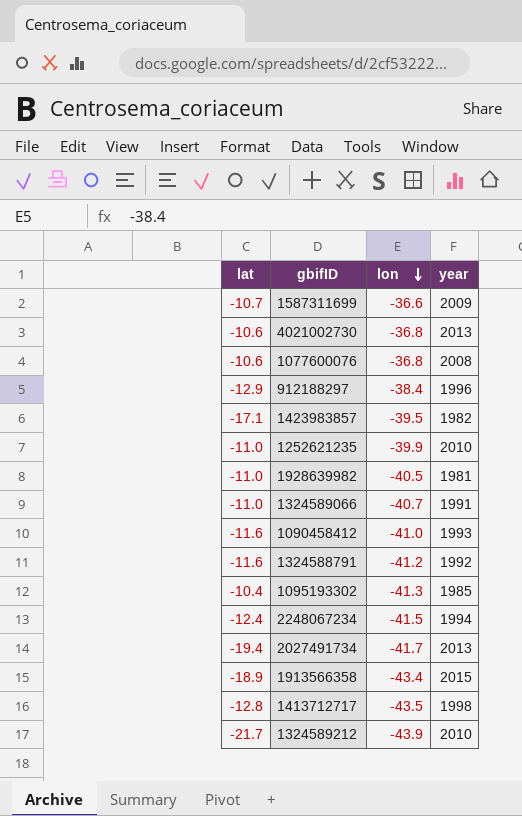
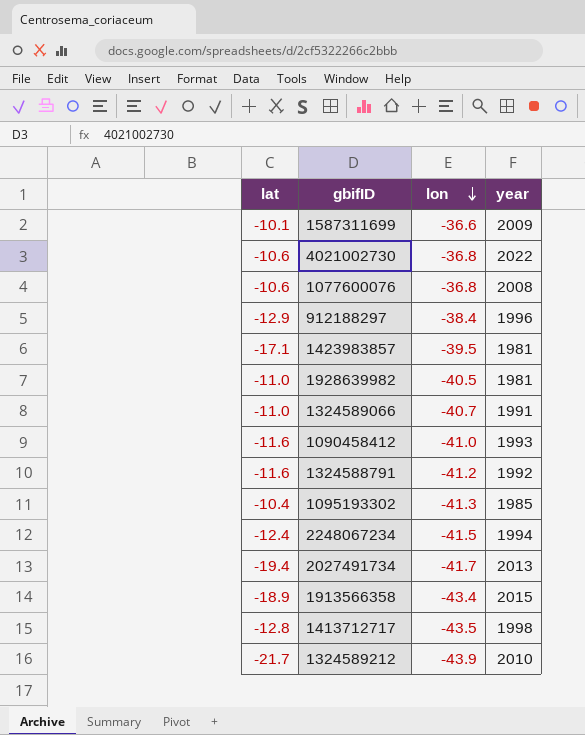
row 1252621235: -11.0 | -39.9 | 2010 -> none
1587311699 | lat: -10.7 -> -10.1
4021002730 | year: 2013 -> 2022
1423983857 | year: 1982 -> 1981

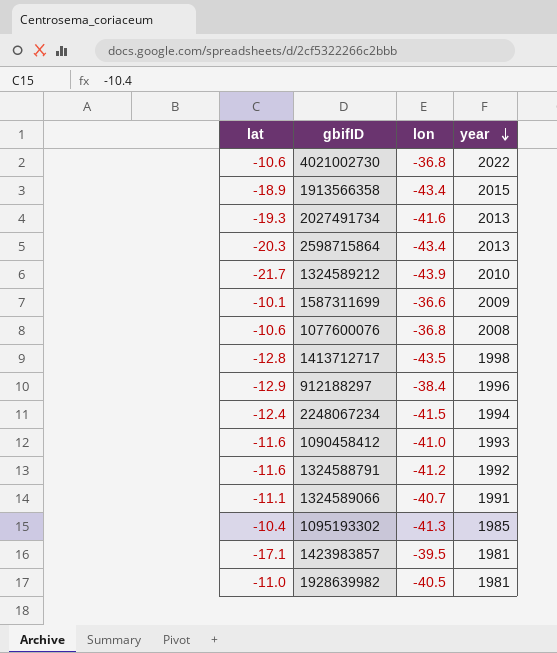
row order: lon descending -> year descending
2027491734 | lat: -19.4 -> -19.3
2027491734 | lon: -41.7 -> -41.6
row 2598715864: none -> -20.3 | -43.4 | 2013
1324589066 | lat: -11.0 -> -11.1

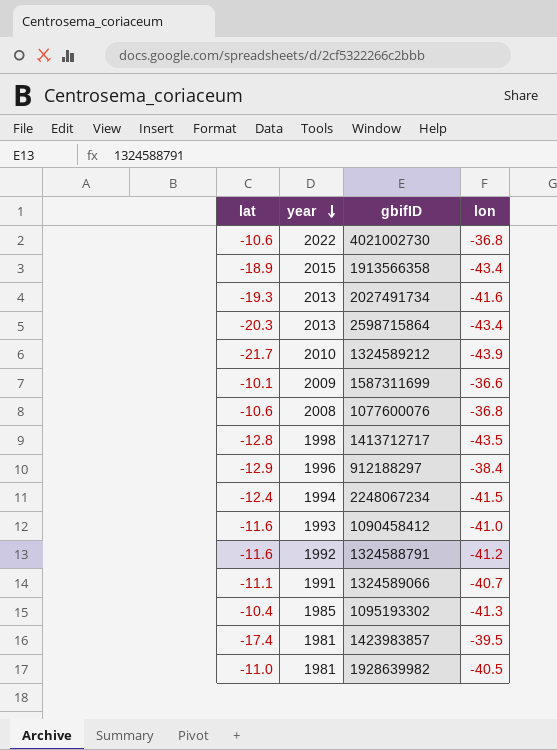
column year | position: 4 -> 2
1423983857 | lat: -17.1 -> -17.4

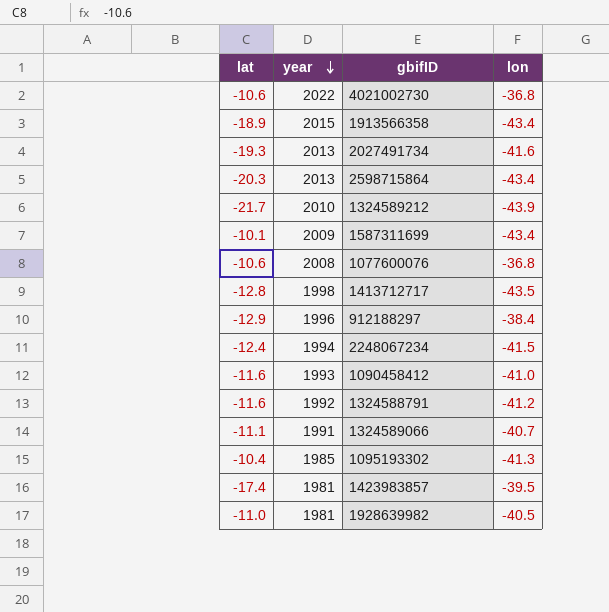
1587311699 | lon: -36.6 -> -43.4

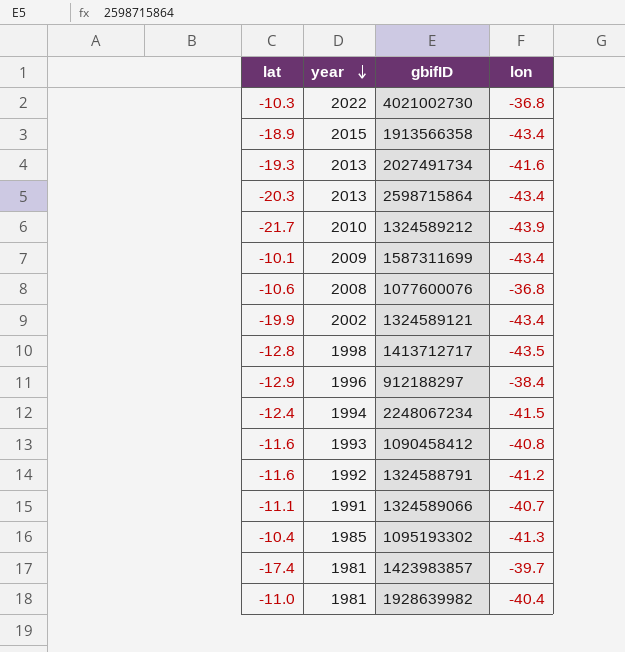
4021002730 | lat: -10.6 -> -10.3
row 1324589121: none -> -19.9 | 2002 | -43.4
1090458412 | lon: -41.0 -> -40.8
1423983857 | lon: -39.5 -> -39.7
1928639982 | lon: -40.5 -> -40.4

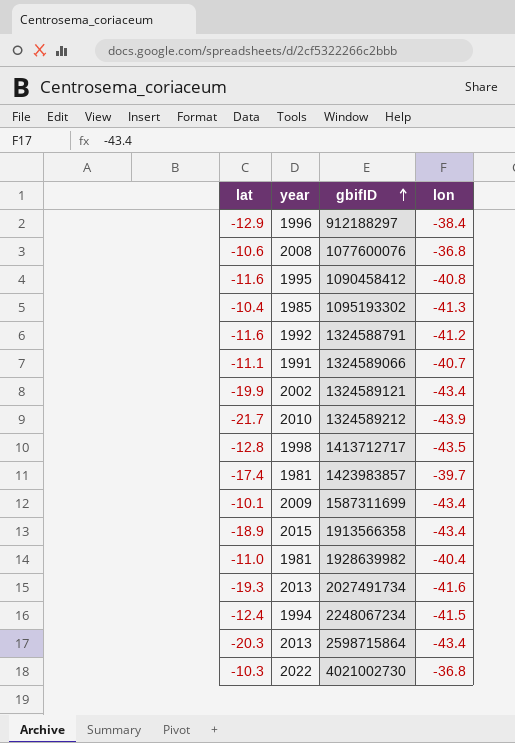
row order: year descending -> gbifID ascending
1090458412 | year: 1993 -> 1995

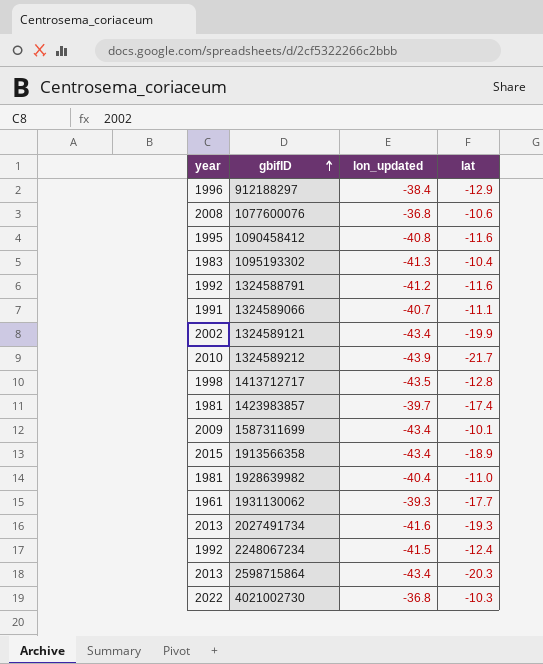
column name: lon -> lon_updated
column lat | position: 1 -> 4
1095193302 | year: 1985 -> 1983
row 1931130062: none -> 1961 | -39.3 | -17.7
2248067234 | year: 1994 -> 1992

